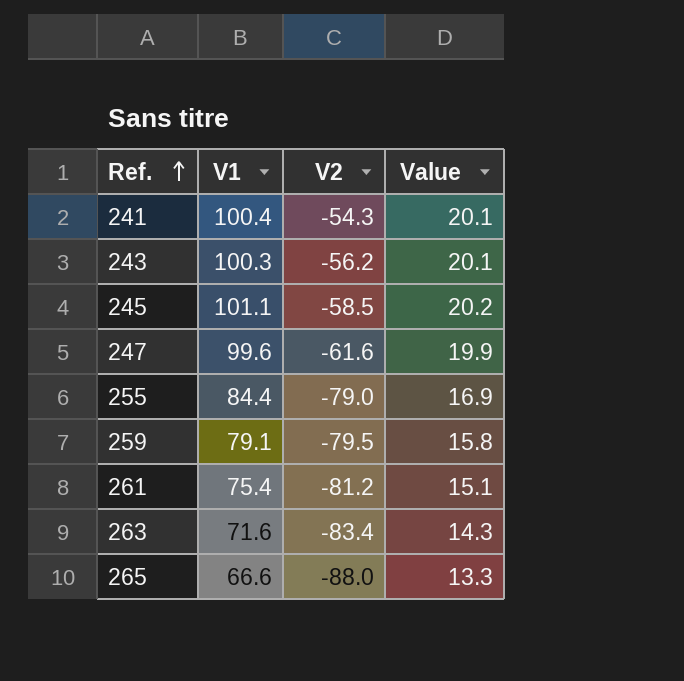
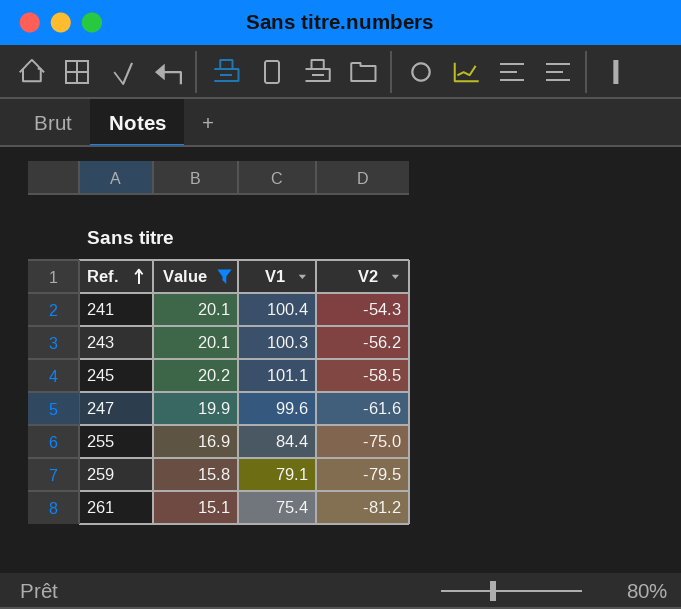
filter: none -> Value >= 15.1
column Value | position: 4 -> 2
255 | V2: -79.0 -> -75.0

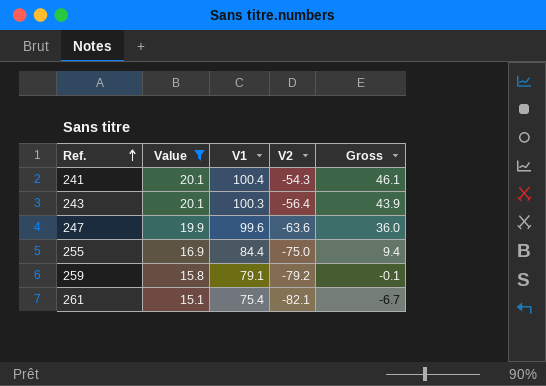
column Gross | formula: none -> [V1] + [V2]
row 245: 20.2 | 101.1 | -58.5 -> none
243 | V2: -56.2 -> -56.4
247 | V2: -61.6 -> -63.6
259 | V2: -79.5 -> -79.2
261 | V2: -81.2 -> -82.1

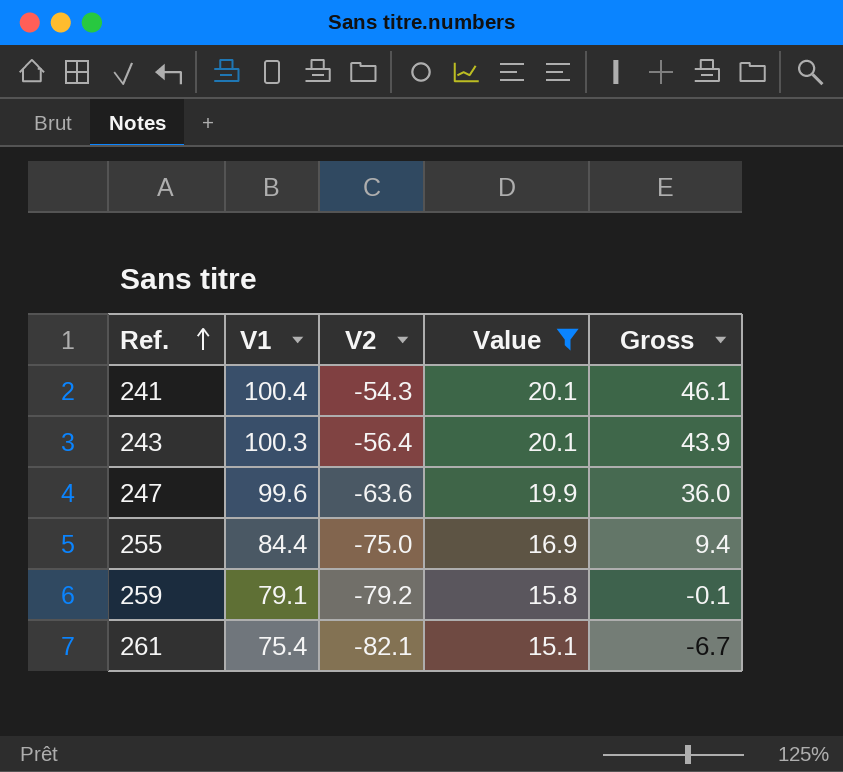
column Value | position: 2 -> 4

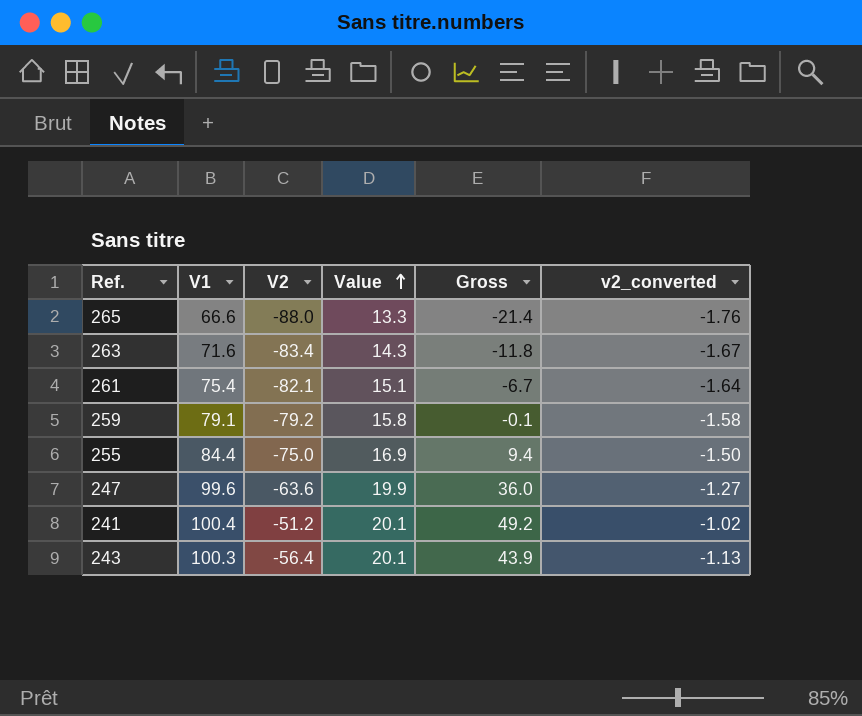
filter: Value >= 15.1 -> none
row order: Ref. ascending -> Value ascending
column v2_converted | formula: none -> [V2] * 0.02
241 | V2: -54.3 -> -51.2
241 | Gross: 46.1 -> 49.2

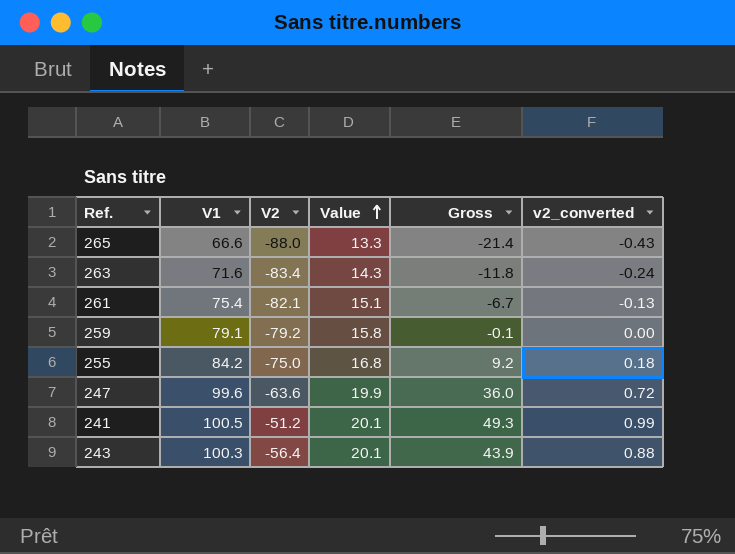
column v2_converted | formula: [V2] * 0.02 -> [Gross] * 0.02
255 | V1: 84.4 -> 84.2
255 | Value: 16.9 -> 16.8
255 | Gross: 9.4 -> 9.2
241 | V1: 100.4 -> 100.5
241 | Gross: 49.2 -> 49.3

